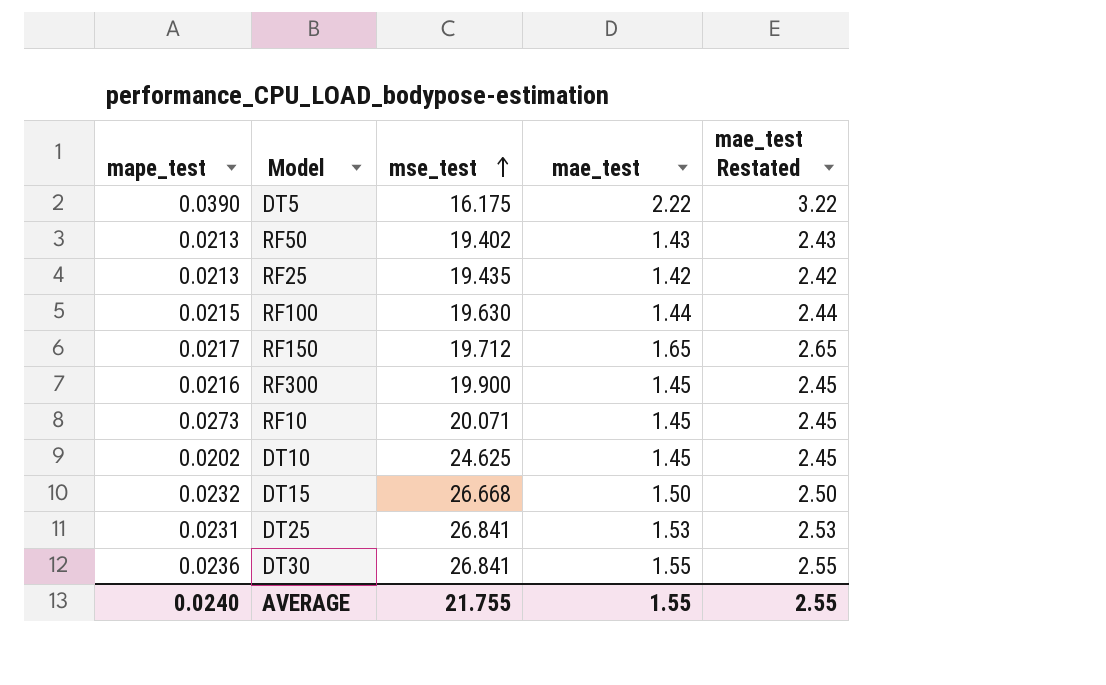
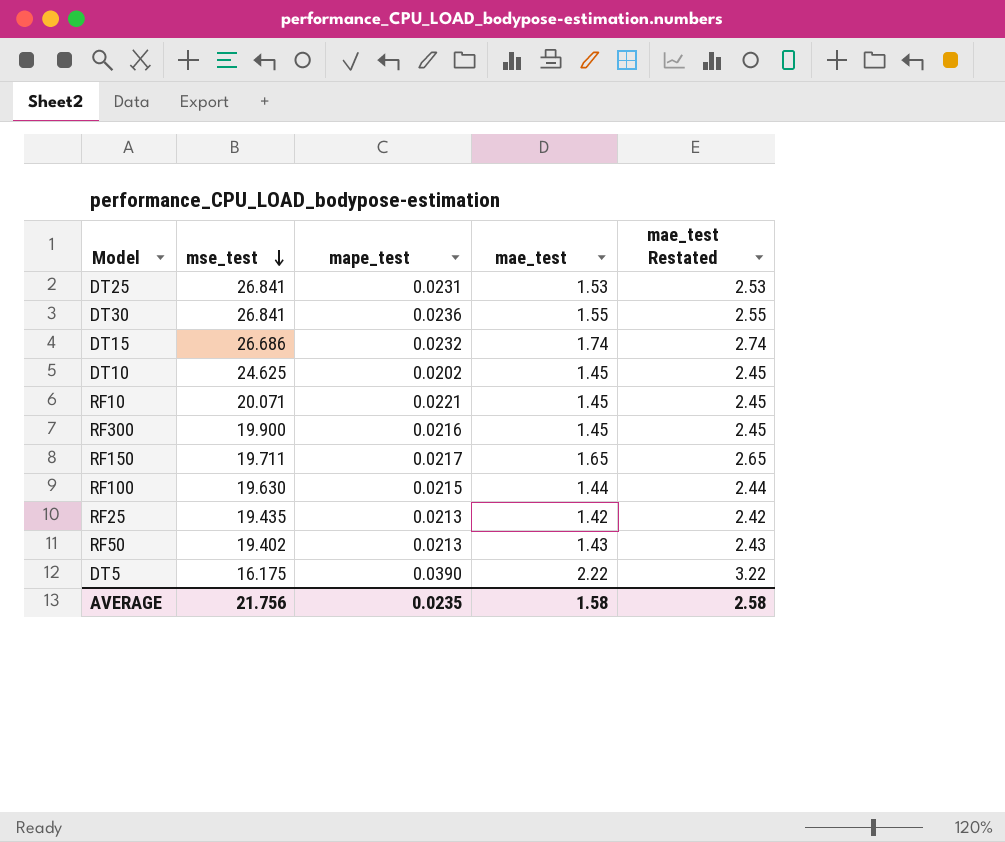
row order: mse_test ascending -> mse_test descending
column mape_test | position: 1 -> 3
DT15 | mse_test: 26.668 -> 26.686
DT15 | mae_test: 1.50 -> 1.74
DT15 | mae_test Restated: 2.50 -> 2.74
RF10 | mape_test: 0.0273 -> 0.0221
RF150 | mse_test: 19.712 -> 19.711
AVERAGE | mse_test: 21.755 -> 21.756
AVERAGE | mape_test: 0.0240 -> 0.0235
AVERAGE | mae_test: 1.55 -> 1.58
AVERAGE | mae_test Restated: 2.55 -> 2.58

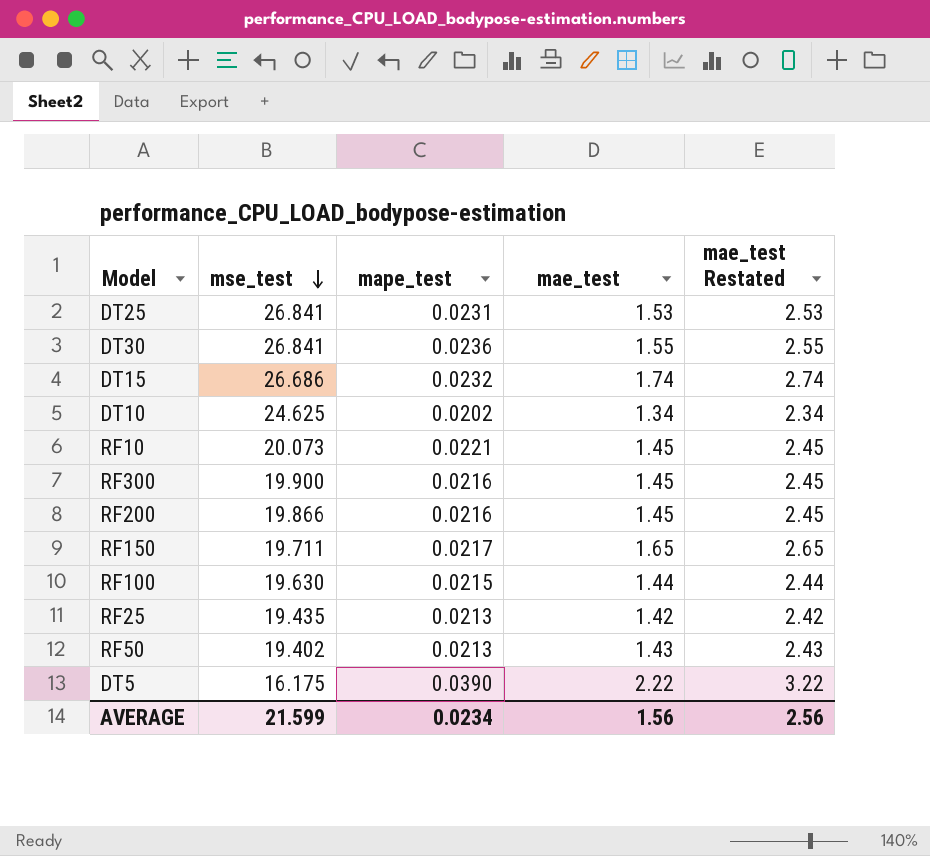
DT10 | mae_test: 1.45 -> 1.34
DT10 | mae_test Restated: 2.45 -> 2.34
RF10 | mse_test: 20.071 -> 20.073
row RF200: none -> 19.866 | 0.0216 | 1.45 | 2.45
AVERAGE | mse_test: 21.756 -> 21.599
AVERAGE | mape_test: 0.0235 -> 0.0234
AVERAGE | mae_test: 1.58 -> 1.56
AVERAGE | mae_test Restated: 2.58 -> 2.56

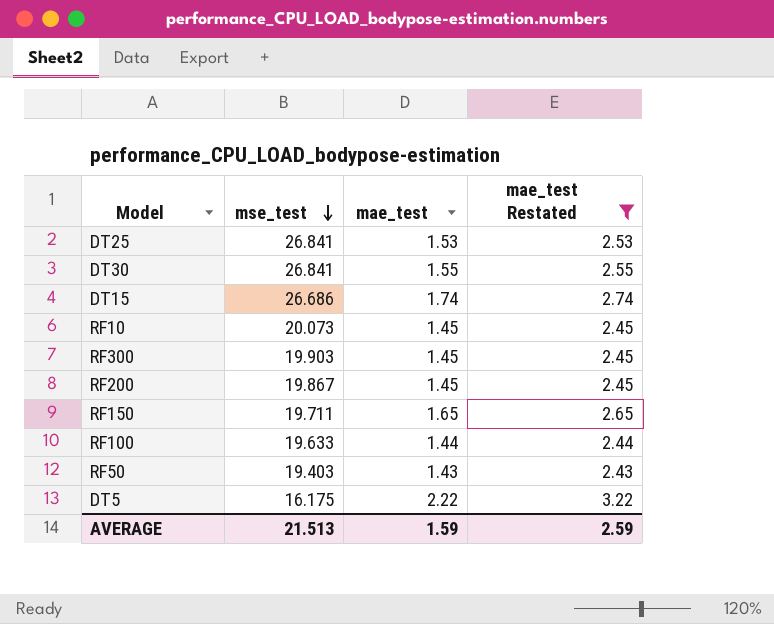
filter: none -> mae_test Restated >= 2.43
column mape_test | position: 3 -> none
RF300 | mse_test: 19.900 -> 19.903
RF200 | mse_test: 19.866 -> 19.867
RF100 | mse_test: 19.630 -> 19.633
RF50 | mse_test: 19.402 -> 19.403
AVERAGE | mse_test: 21.599 -> 21.513
AVERAGE | mae_test: 1.56 -> 1.59
AVERAGE | mae_test Restated: 2.56 -> 2.59

